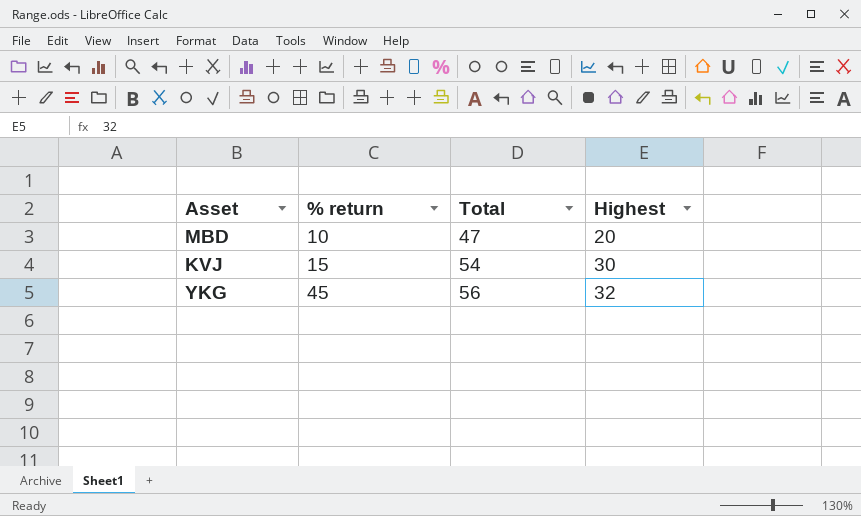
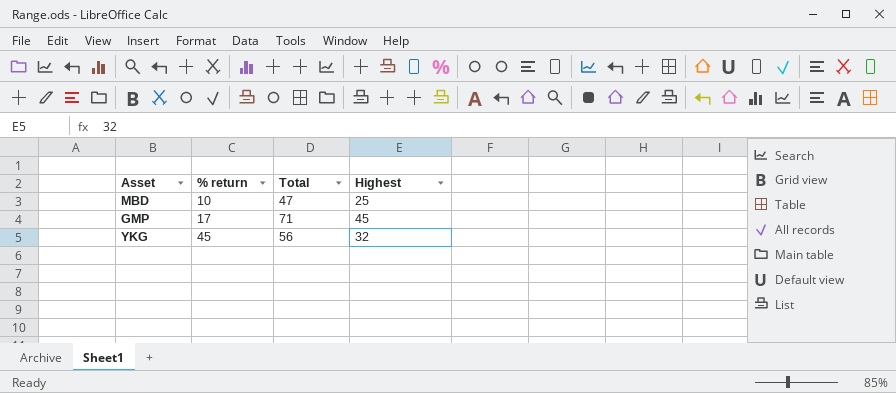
row KVJ: 15 | 54 | 30 -> none
MBD | Highest: 20 -> 25
row GMP: none -> 17 | 71 | 45

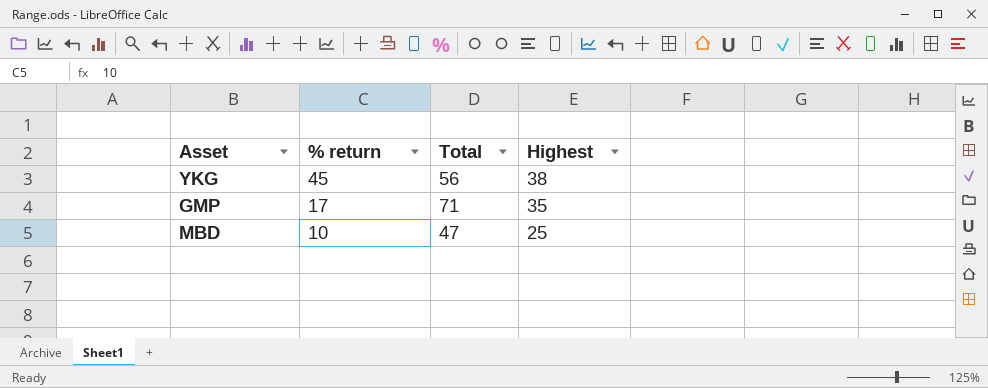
row order: % return ascending -> % return descending
YKG | Highest: 32 -> 38
GMP | Highest: 45 -> 35

